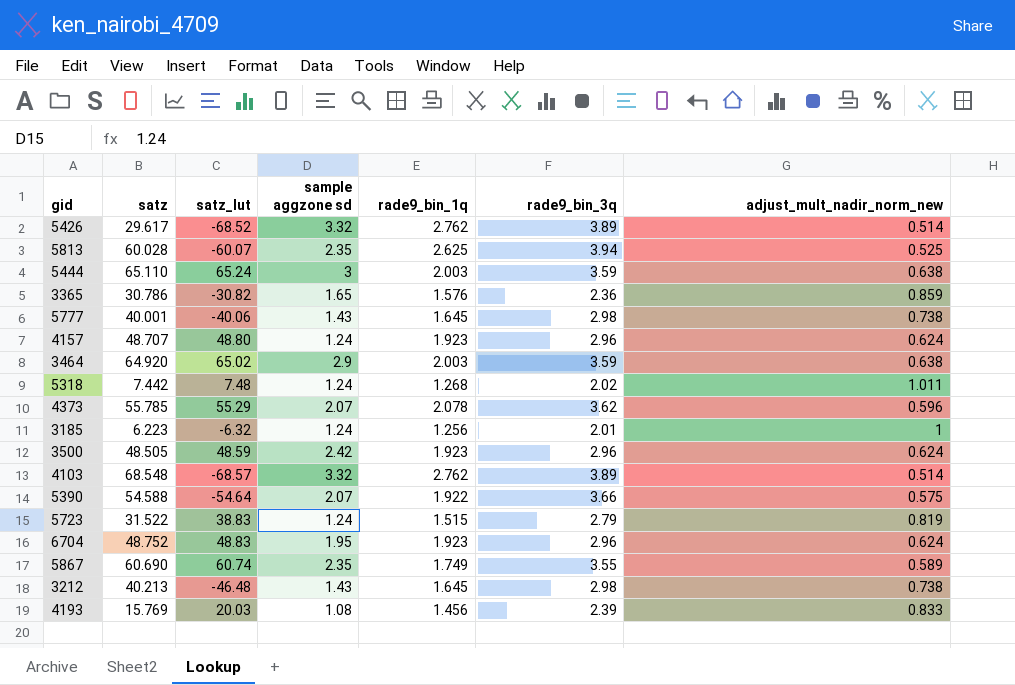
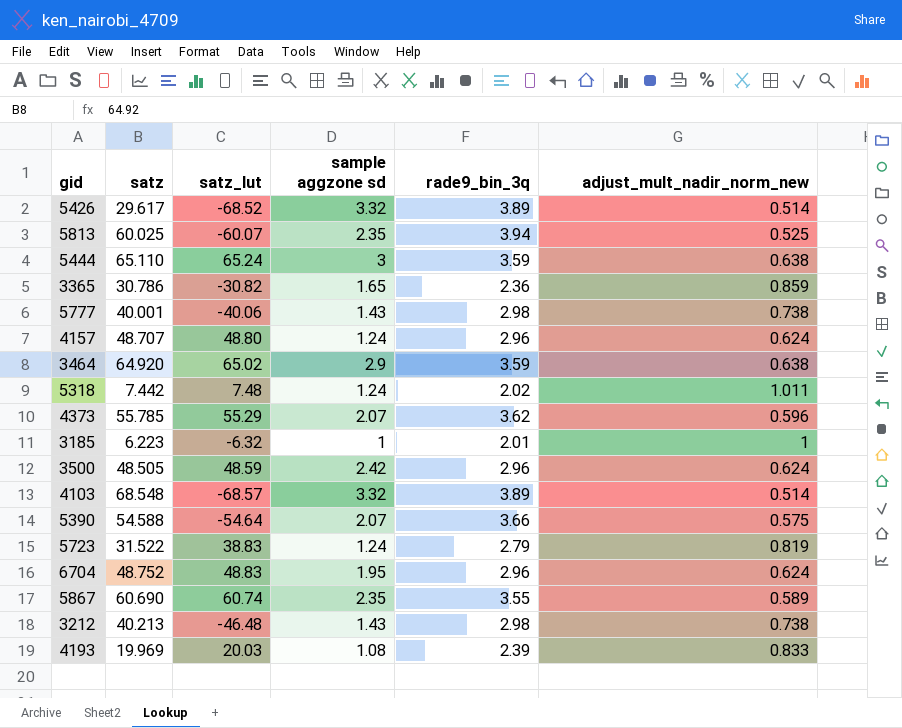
column rade9_bin_1q | position: 5 -> none
5813 | satz: 60.028 -> 60.025
3185 | sample aggzone sd: 1.24 -> 1
4193 | satz: 15.769 -> 19.969

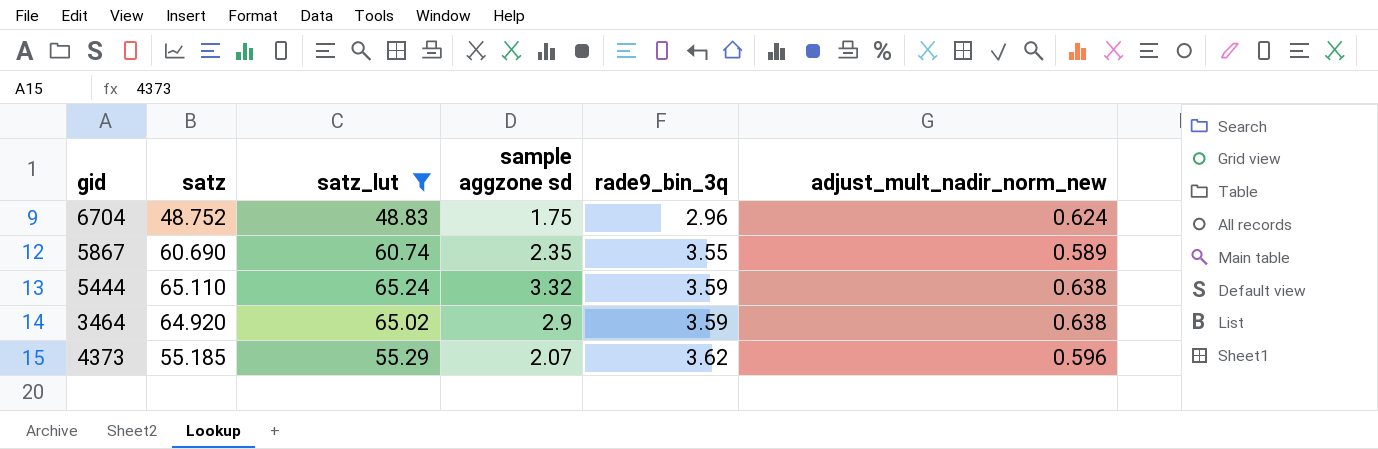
filter: none -> satz_lut >= 48.83
row order: none -> rade9_bin_3q ascending
6704 | sample aggzone sd: 1.95 -> 1.75
5444 | sample aggzone sd: 3 -> 3.32
4373 | satz: 55.785 -> 55.185

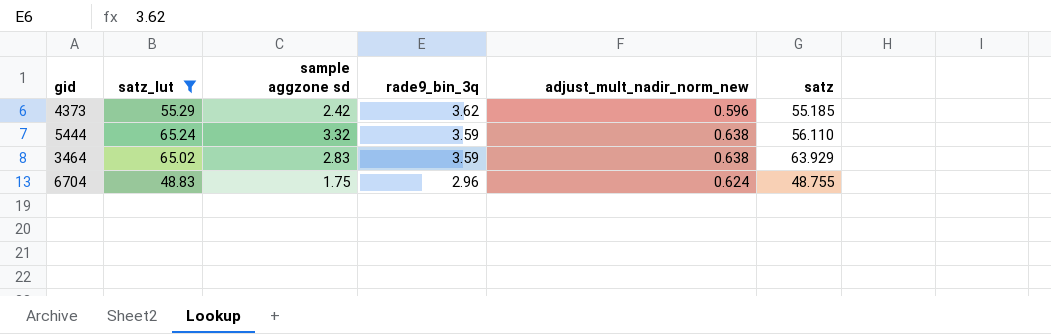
row order: rade9_bin_3q ascending -> rade9_bin_3q descending
column satz | position: 2 -> 6
row 5867: 60.690 | 60.74 | 2.35 | 3.55 | 0.589 -> none
4373 | sample aggzone sd: 2.07 -> 2.42
5444 | satz: 65.110 -> 56.110
3464 | sample aggzone sd: 2.9 -> 2.83
3464 | satz: 64.920 -> 63.929
6704 | satz: 48.752 -> 48.755

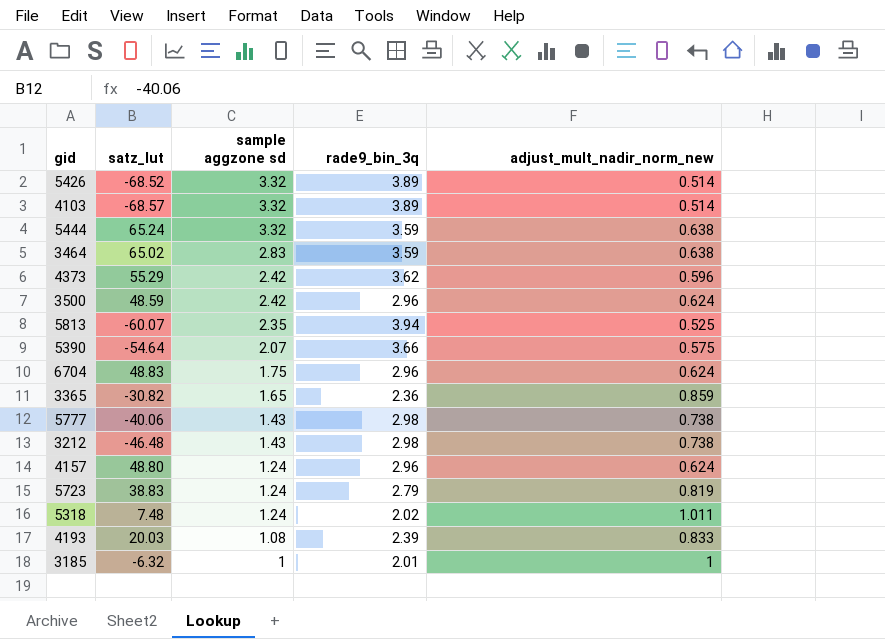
filter: satz_lut >= 48.83 -> none
row order: rade9_bin_3q descending -> sample aggzone sd descending
column satz | position: 6 -> none

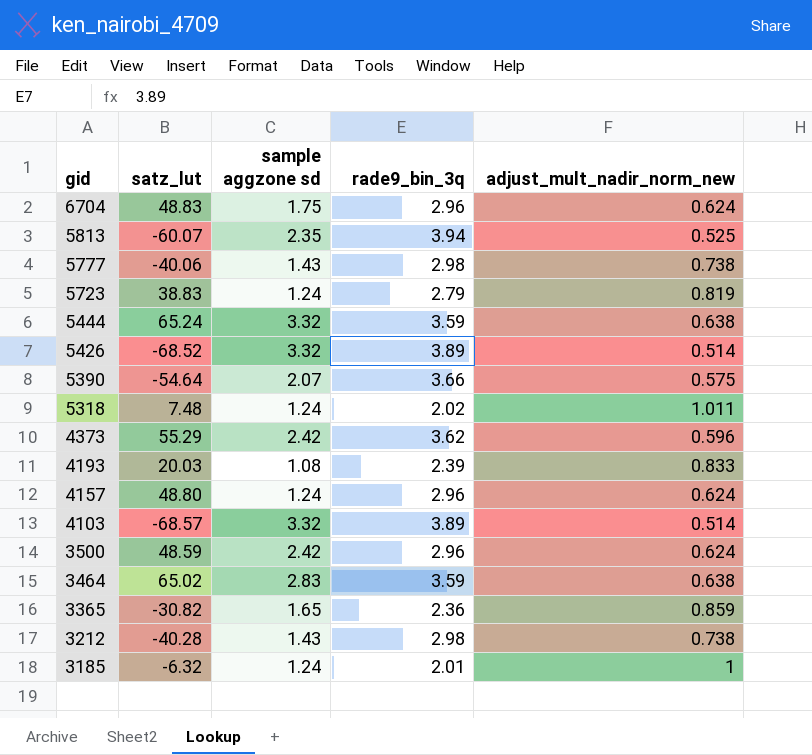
row order: sample aggzone sd descending -> gid descending
3212 | satz_lut: -46.48 -> -40.28
3185 | sample aggzone sd: 1 -> 1.24

